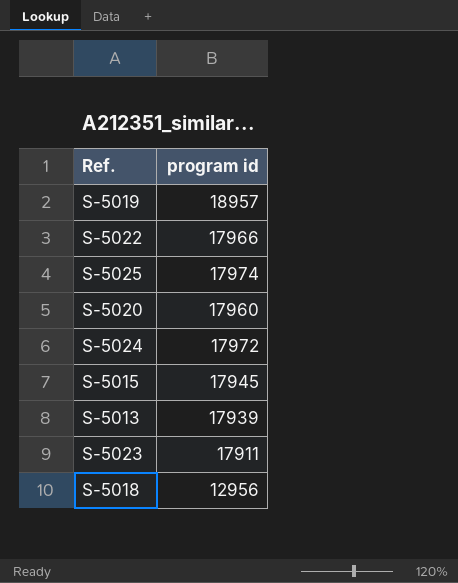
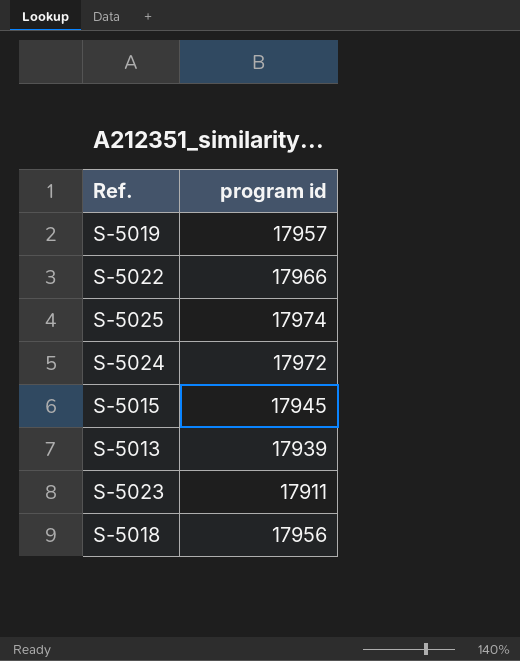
row S-5020: 17960 -> none
S-5019 | program id: 18957 -> 17957
S-5018 | program id: 12956 -> 17956

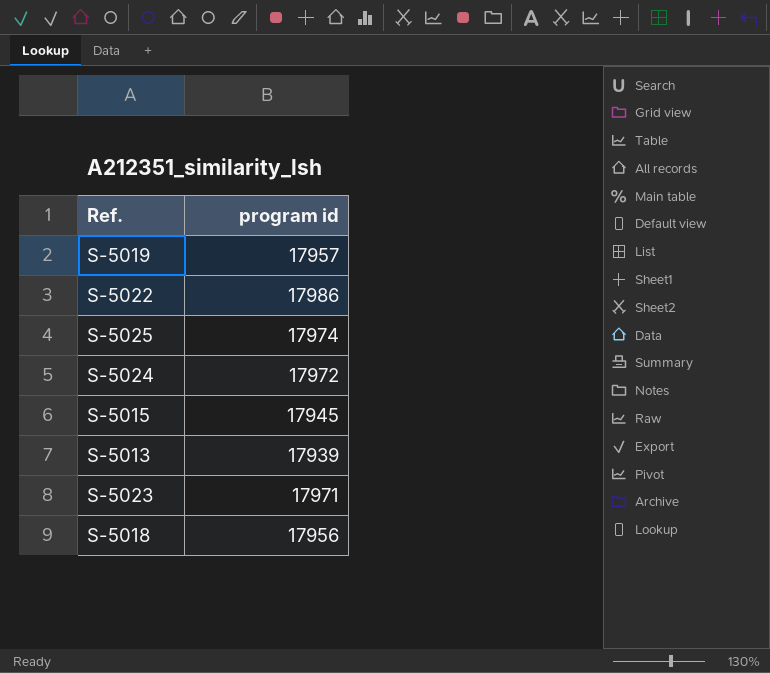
S-5022 | program id: 17966 -> 17986
S-5023 | program id: 17911 -> 17971

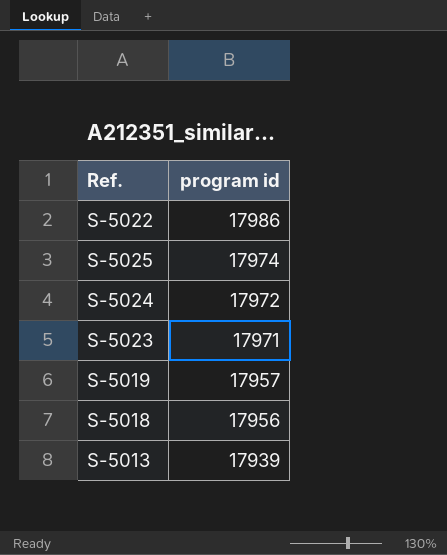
row order: none -> program id descending
row S-5015: 17945 -> none

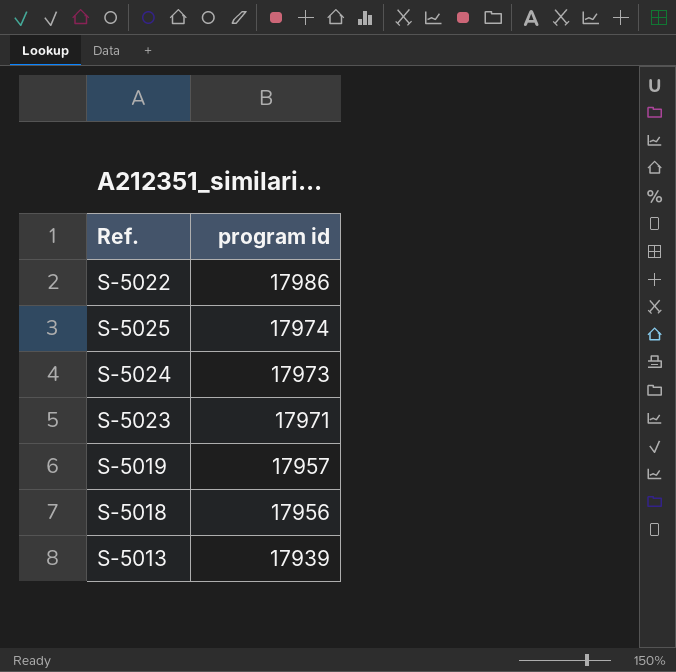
S-5024 | program id: 17972 -> 17973

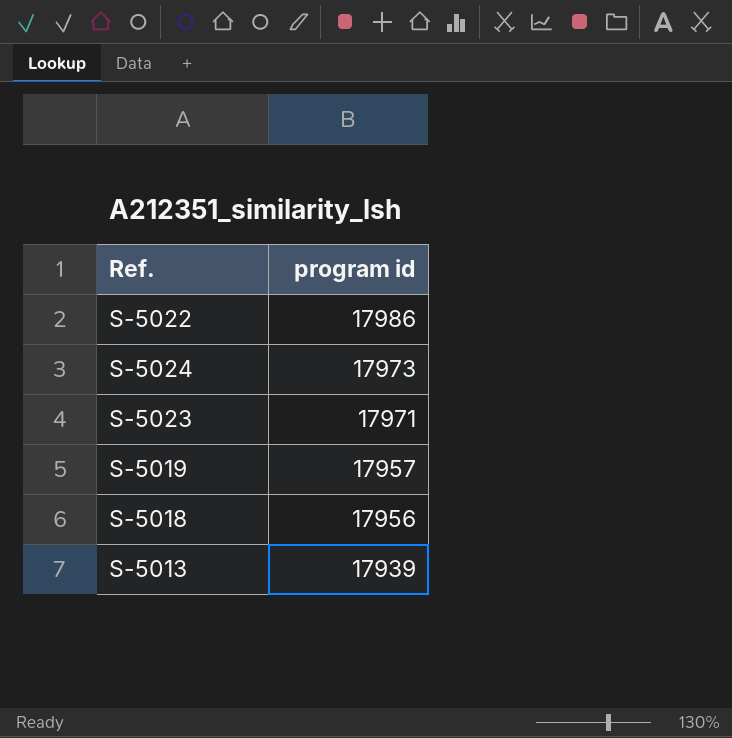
row S-5025: 17974 -> none

